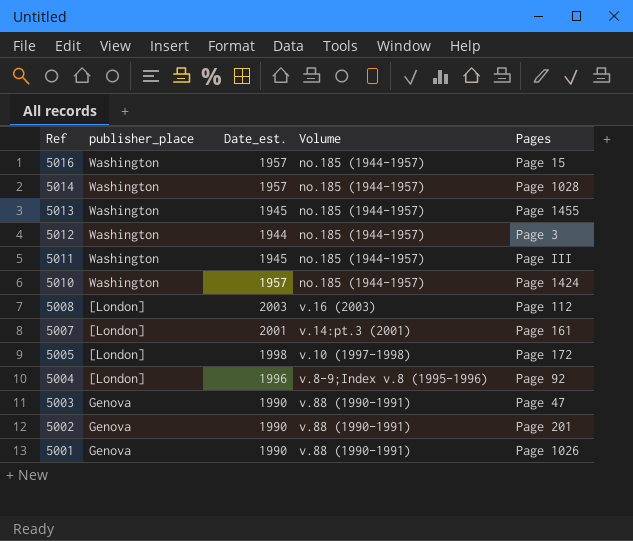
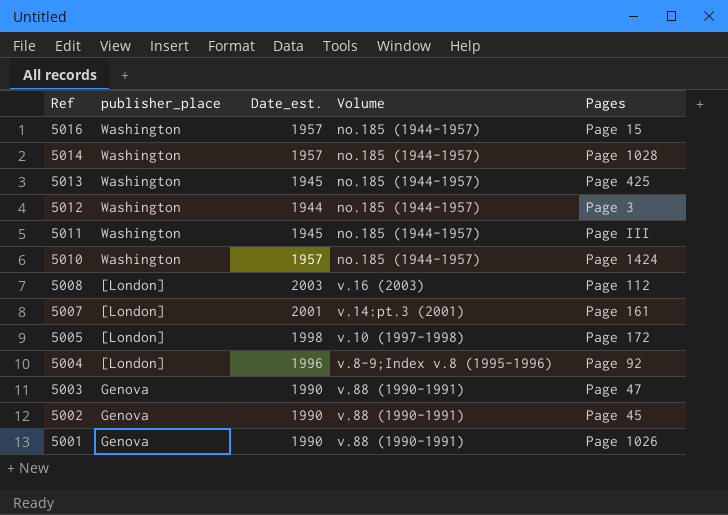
5013 | Pages: Page 1455 -> Page 425
5002 | Pages: Page 201 -> Page 45

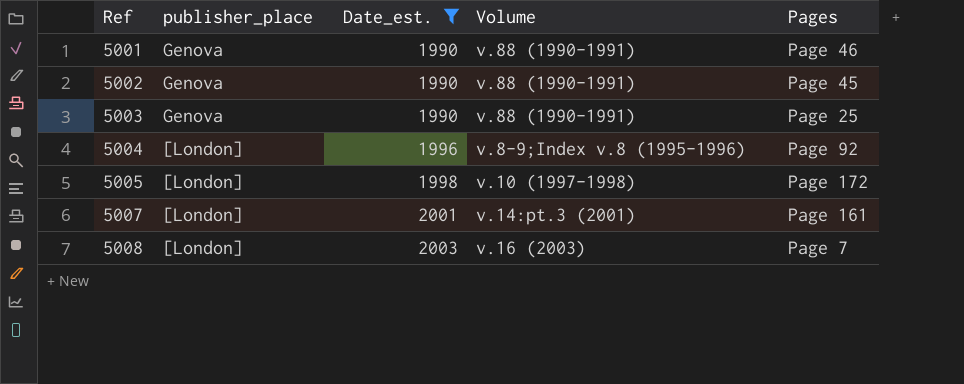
filter: none -> Date_est. >= 1990
row order: Ref descending -> Ref ascending
5001 | Pages: Page 1026 -> Page 46
5003 | Pages: Page 47 -> Page 25
5008 | Pages: Page 112 -> Page 7

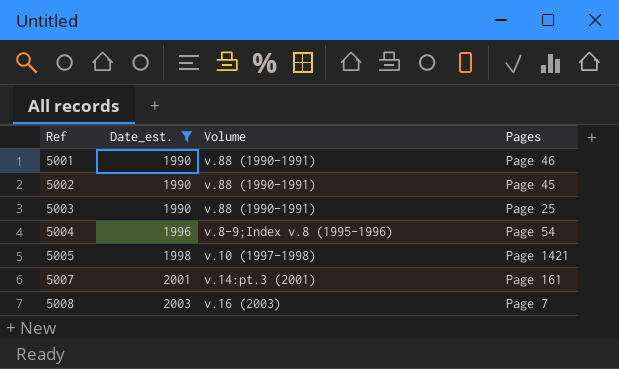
column publisher_place | position: 2 -> none
5004 | Pages: Page 92 -> Page 54
5005 | Pages: Page 172 -> Page 1421

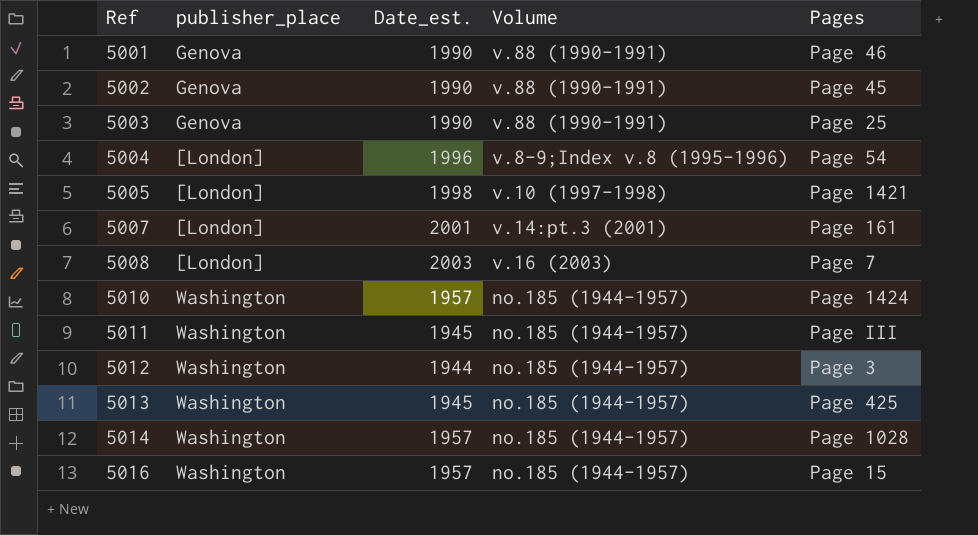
filter: Date_est. >= 1990 -> none
column publisher_place | position: none -> 2

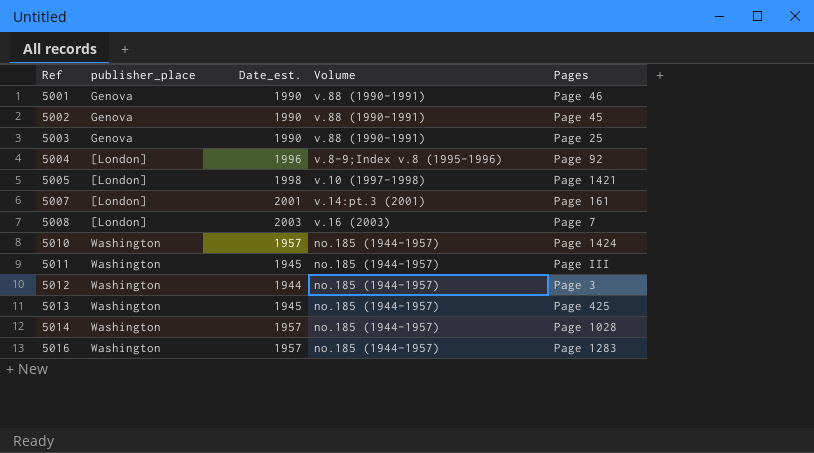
5004 | Pages: Page 54 -> Page 92
5016 | Pages: Page 15 -> Page 1283

